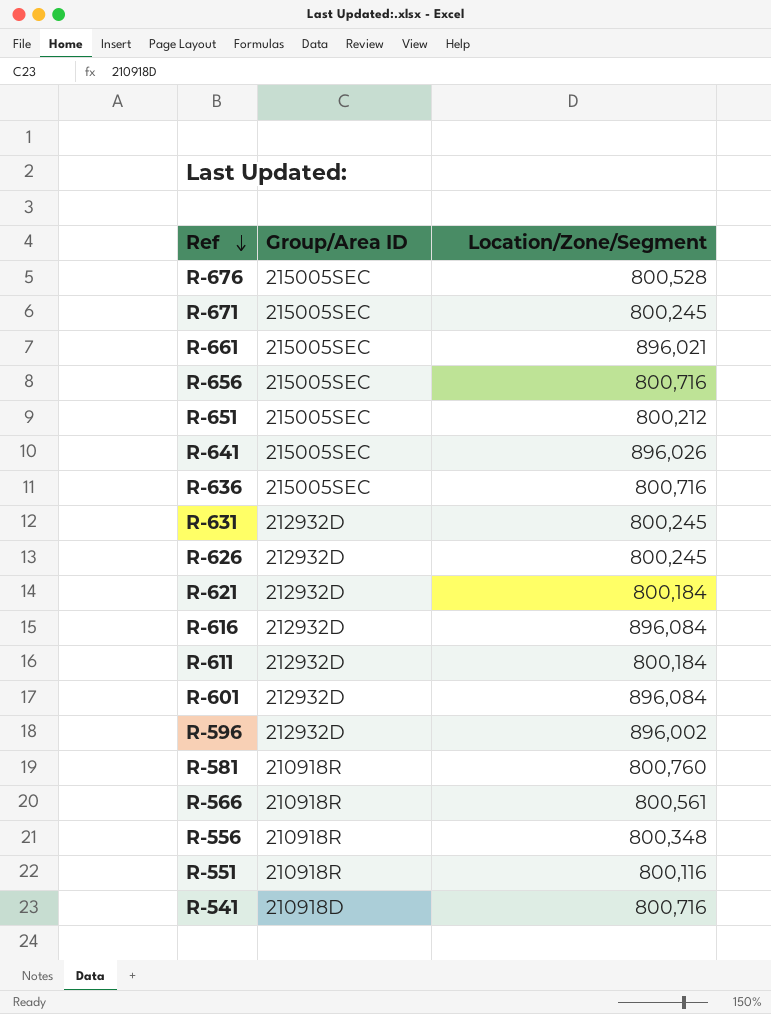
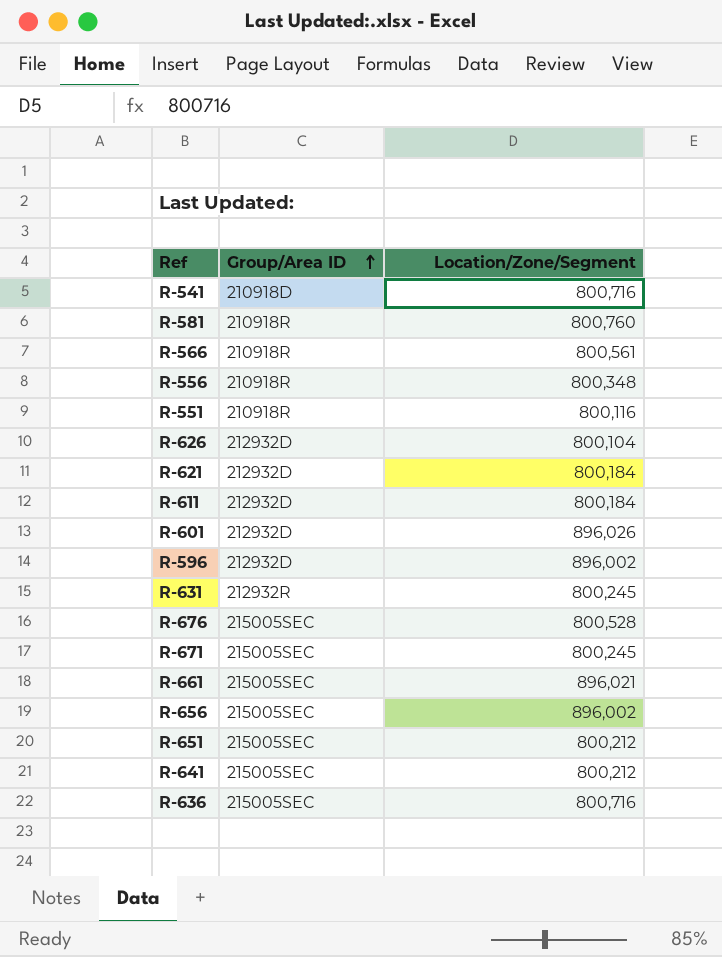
row order: Ref descending -> Group/Area ID ascending
row R-616: 212932D | 896,084 -> none
R-626 | Location/Zone/Segment: 800,245 -> 800,104
R-601 | Location/Zone/Segment: 896,084 -> 896,026
R-631 | Group/Area ID: 212932D -> 212932R
R-656 | Location/Zone/Segment: 800,716 -> 896,002
R-641 | Location/Zone/Segment: 896,026 -> 800,212

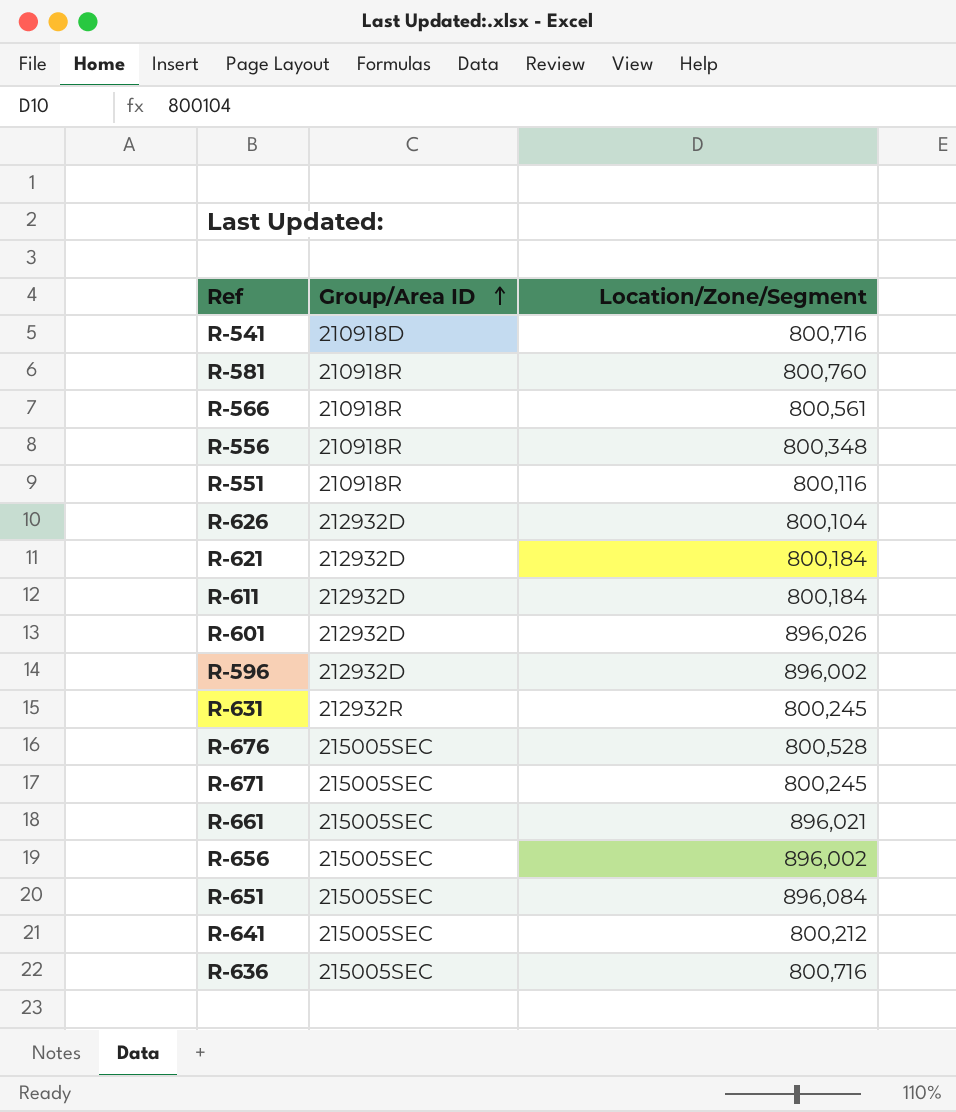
R-651 | Location/Zone/Segment: 800,212 -> 896,084

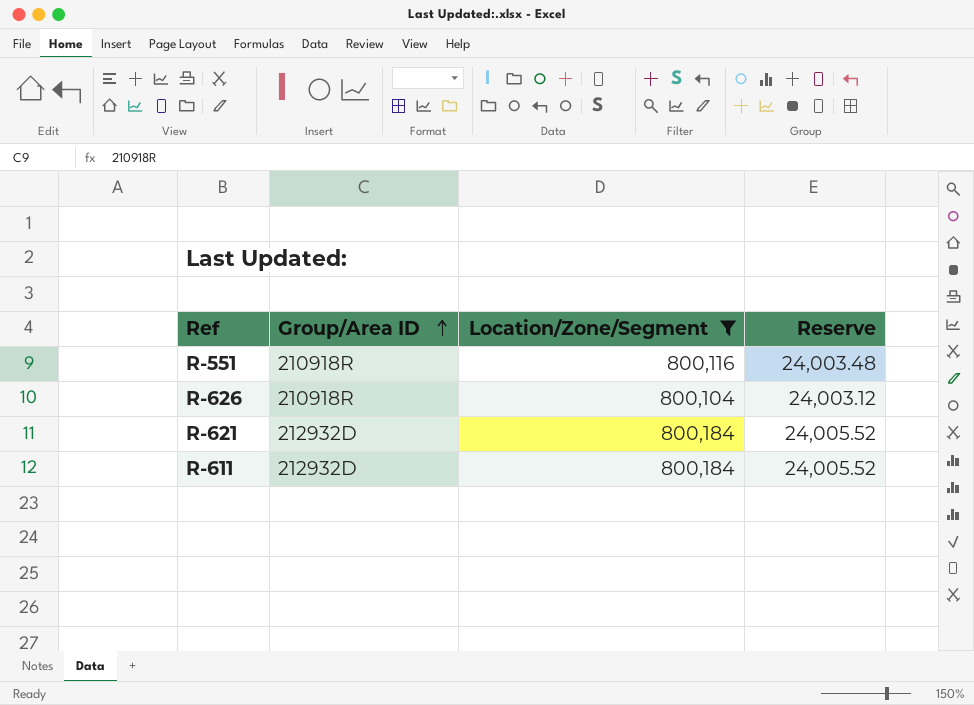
filter: none -> Location/Zone/Segment <= 800,184
column Reserve | formula: none -> [Location/Zone/Segment] * 0.03
R-626 | Group/Area ID: 212932D -> 210918R

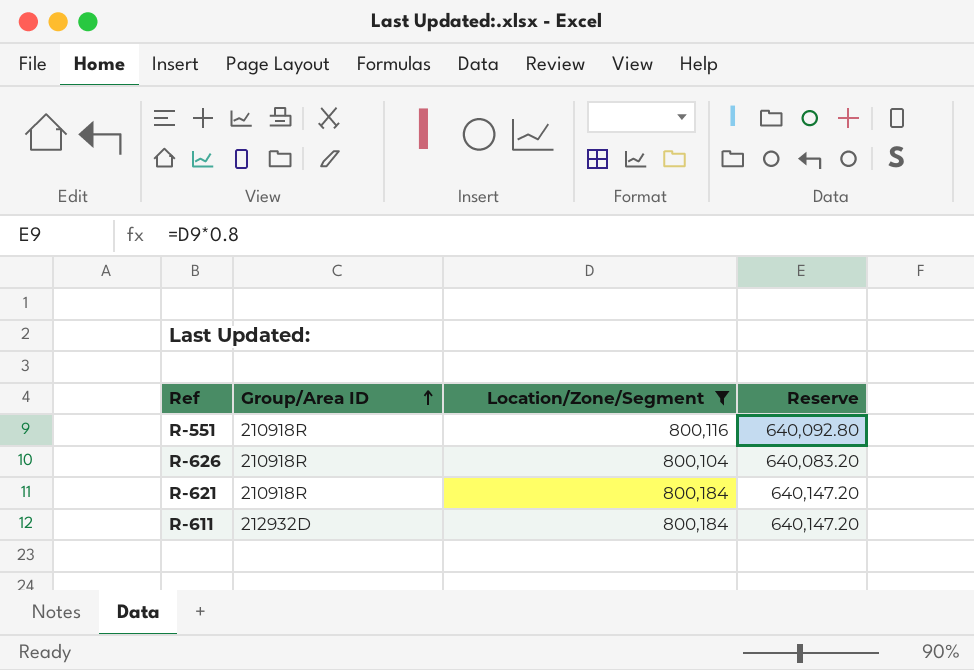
column Reserve | formula: [Location/Zone/Segment] * 0.03 -> [Location/Zone/Segment] * 0.8
R-621 | Group/Area ID: 212932D -> 210918R

